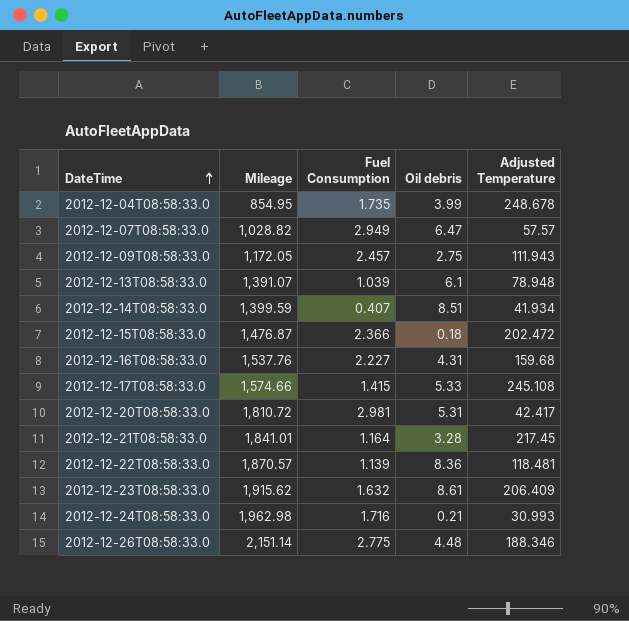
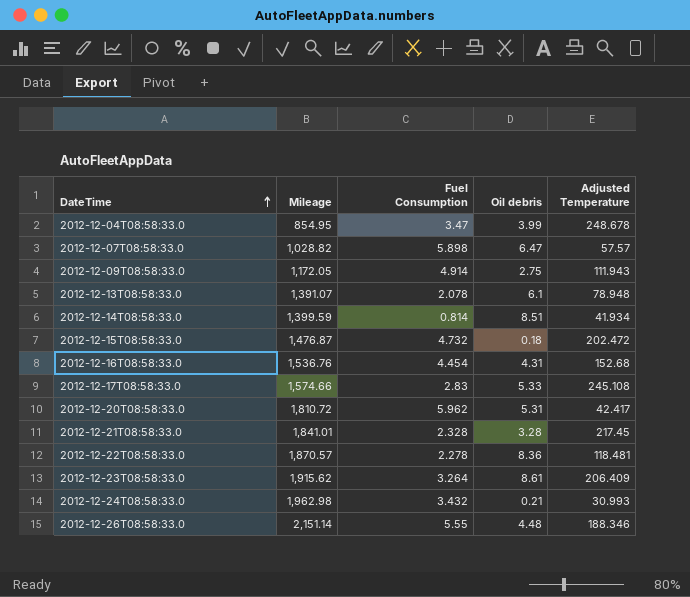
2012-12-04T08:58:33.0 | Fuel Consumption: 1.735 -> 3.47
2012-12-07T08:58:33.0 | Fuel Consumption: 2.949 -> 5.898
2012-12-09T08:58:33.0 | Fuel Consumption: 2.457 -> 4.914
2012-12-13T08:58:33.0 | Fuel Consumption: 1.039 -> 2.078
2012-12-14T08:58:33.0 | Fuel Consumption: 0.407 -> 0.814
2012-12-15T08:58:33.0 | Fuel Consumption: 2.366 -> 4.732
2012-12-16T08:58:33.0 | Mileage: 1,537.76 -> 1,536.76
2012-12-16T08:58:33.0 | Fuel Consumption: 2.227 -> 4.454
2012-12-16T08:58:33.0 | Adjusted Temperature: 159.68 -> 152.68
2012-12-17T08:58:33.0 | Fuel Consumption: 1.415 -> 2.83
2012-12-20T08:58:33.0 | Fuel Consumption: 2.981 -> 5.962
2012-12-21T08:58:33.0 | Fuel Consumption: 1.164 -> 2.328
2012-12-22T08:58:33.0 | Fuel Consumption: 1.139 -> 2.278
2012-12-23T08:58:33.0 | Fuel Consumption: 1.632 -> 3.264
2012-12-24T08:58:33.0 | Fuel Consumption: 1.716 -> 3.432
2012-12-26T08:58:33.0 | Fuel Consumption: 2.775 -> 5.55

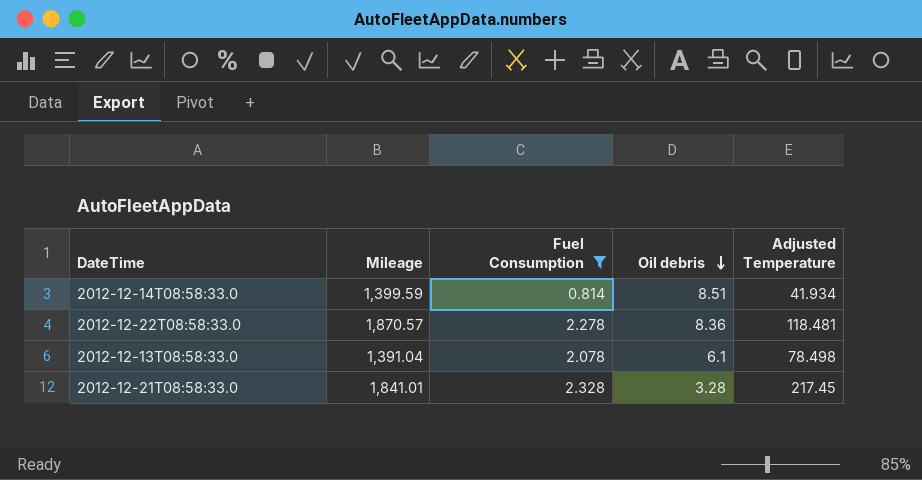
filter: none -> Fuel Consumption <= 2.328
row order: DateTime ascending -> Oil debris descending
2012-12-13T08:58:33.0 | Mileage: 1,391.07 -> 1,391.04
2012-12-13T08:58:33.0 | Adjusted Temperature: 78.948 -> 78.498

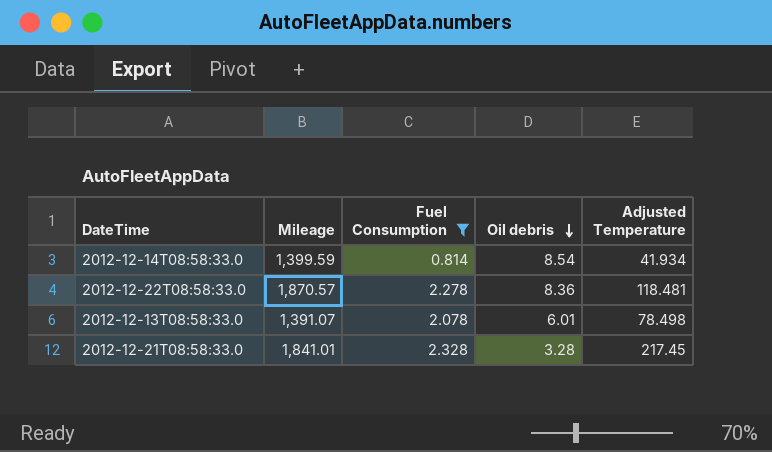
2012-12-14T08:58:33.0 | Oil debris: 8.51 -> 8.54
2012-12-13T08:58:33.0 | Mileage: 1,391.04 -> 1,391.07
2012-12-13T08:58:33.0 | Oil debris: 6.1 -> 6.01

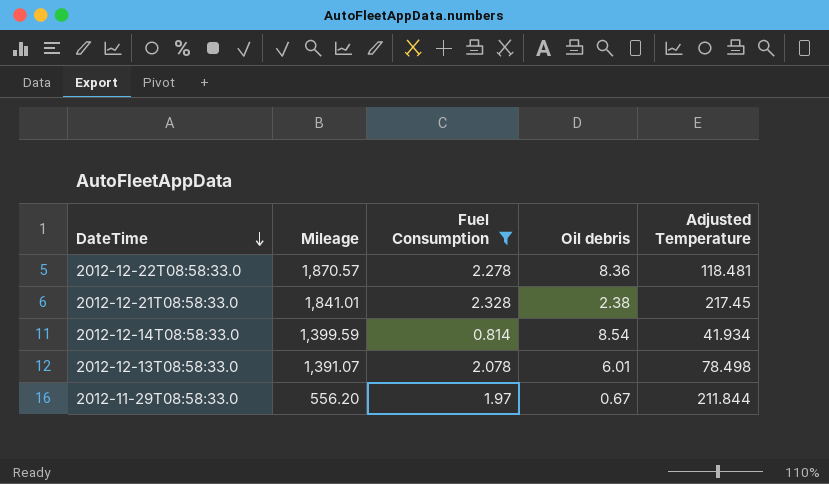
row order: Oil debris descending -> DateTime descending
2012-12-21T08:58:33.0 | Oil debris: 3.28 -> 2.38
row 2012-11-29T08:58:33.0: none -> 556.20 | 1.97 | 0.67 | 211.844

